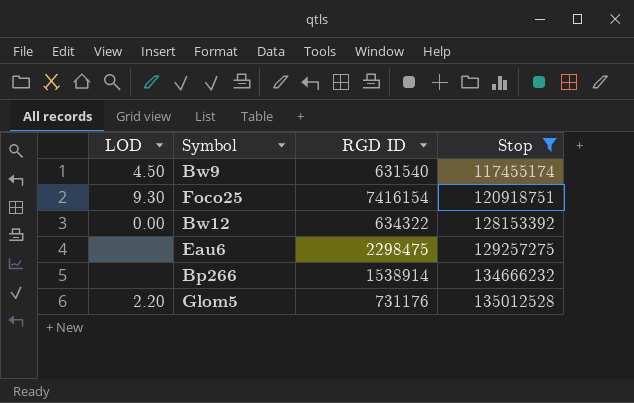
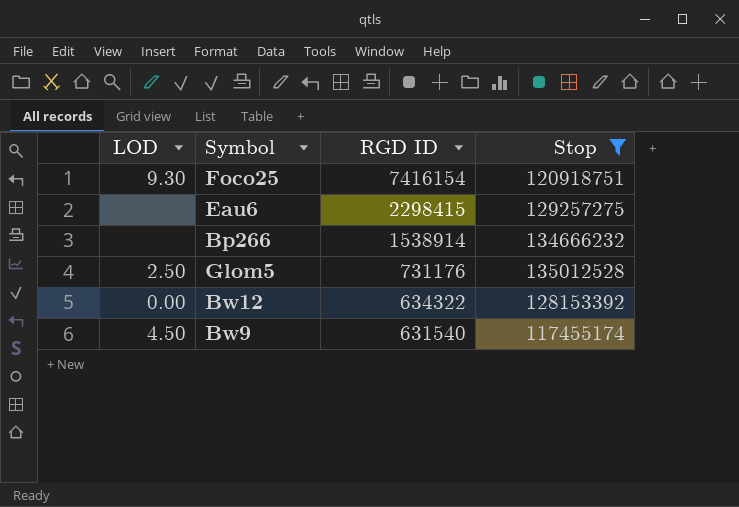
row order: Stop ascending -> RGD ID descending
Eau6 | RGD ID: 2298475 -> 2298415
Glom5 | LOD: 2.20 -> 2.50

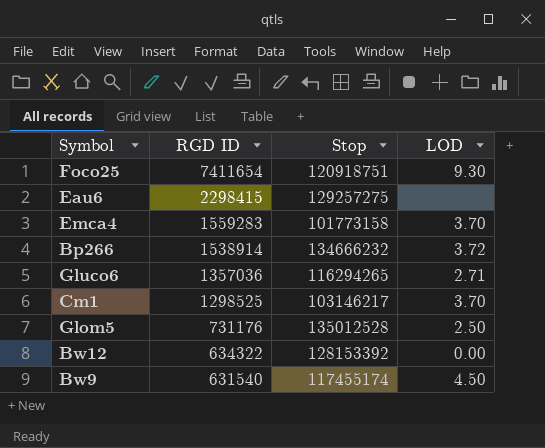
filter: Stop >= 117455174 -> none
column LOD | position: 1 -> 4
Foco25 | RGD ID: 7416154 -> 7411654
Bp266 | LOD: none -> 3.72

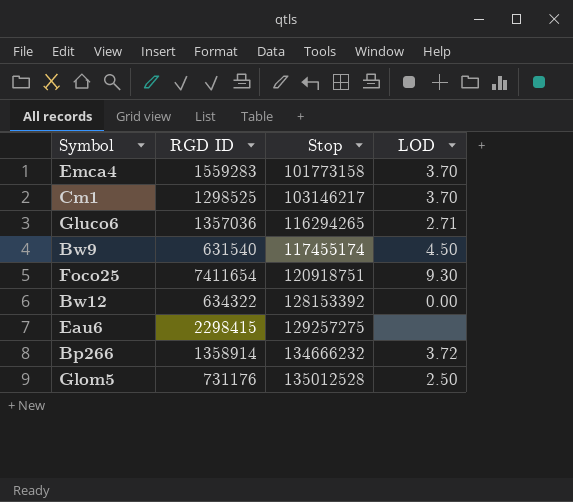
row order: RGD ID descending -> Stop ascending
Bp266 | RGD ID: 1538914 -> 1358914

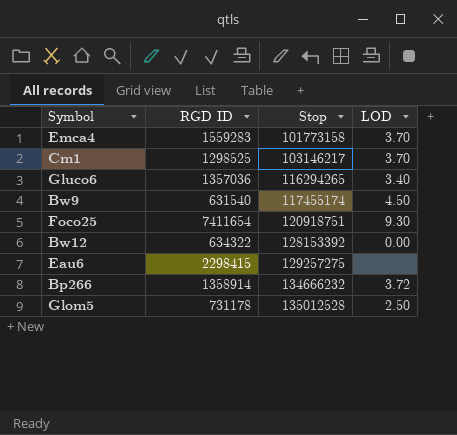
Gluco6 | LOD: 2.71 -> 3.40
Glom5 | RGD ID: 731176 -> 731178

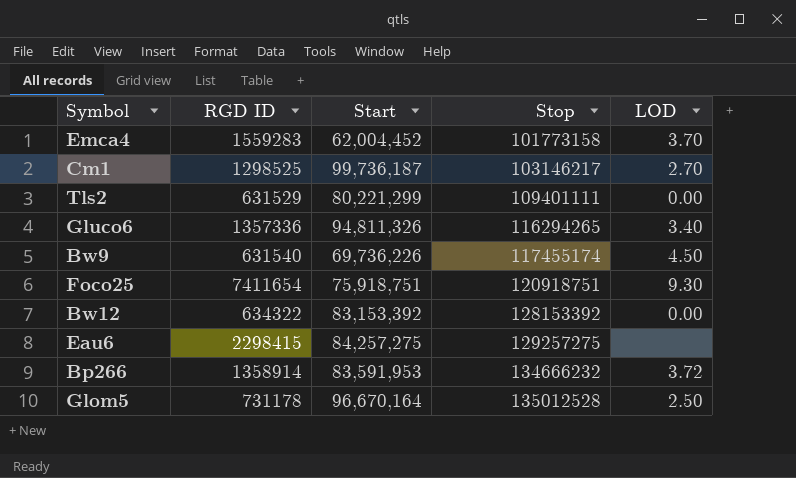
column Start | position: none -> 3
Cm1 | LOD: 3.70 -> 2.70
row Tls2: none -> 631529 | 80,221,299 | 109401111 | 0.00
Gluco6 | RGD ID: 1357036 -> 1357336

